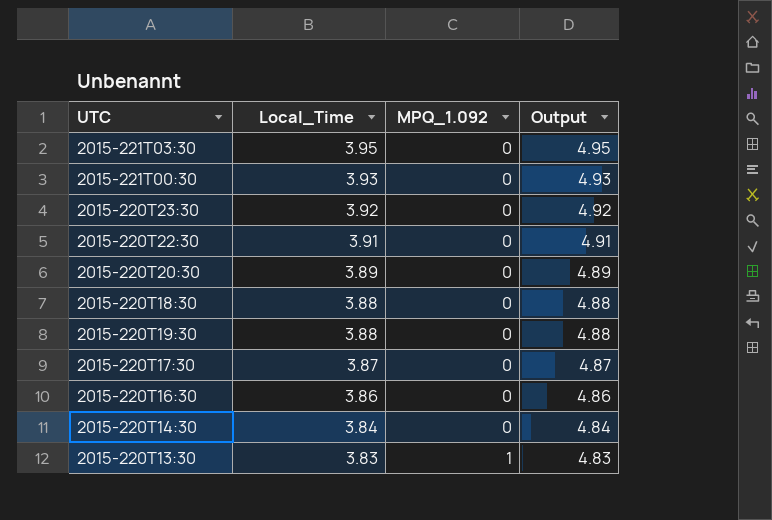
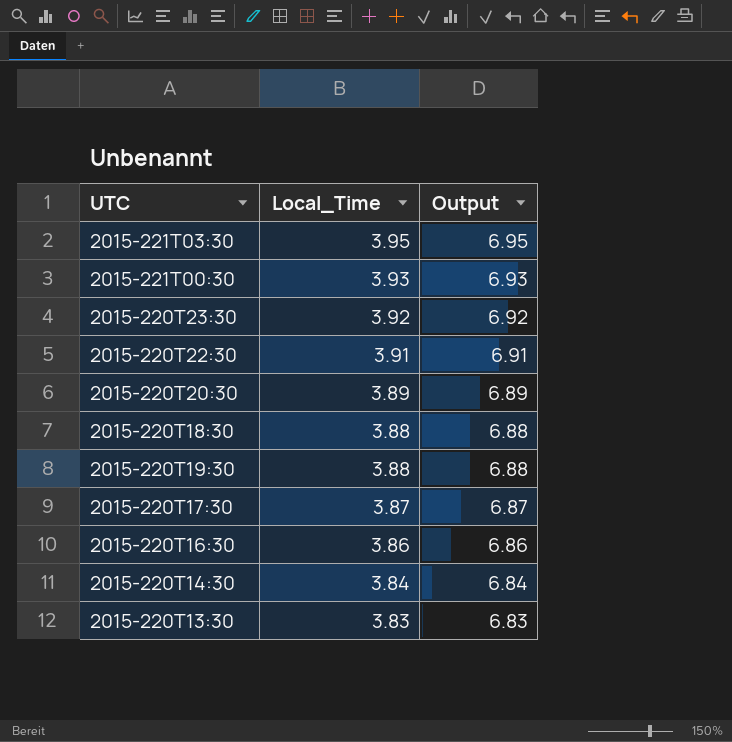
column MPQ_1.092 | position: 3 -> none
column Output | formula: [Local_Time] + 1 -> [Local_Time] + 3

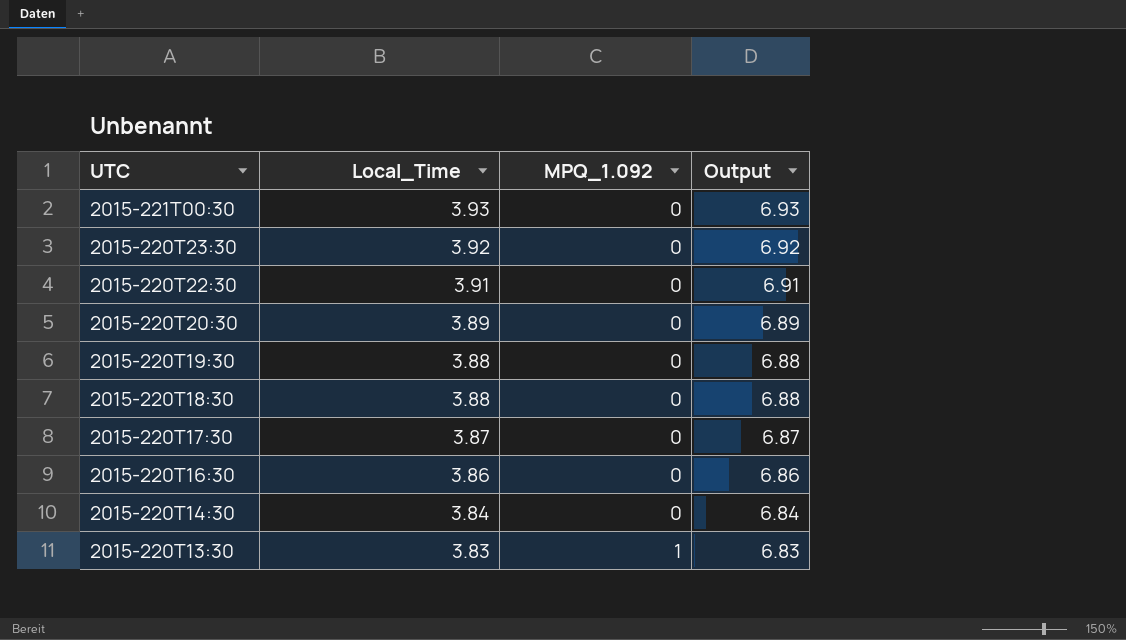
row order: Local_Time descending -> UTC descending
column MPQ_1.092 | position: none -> 3
row 2015-221T03:30: 3.95 | 6.95 -> none

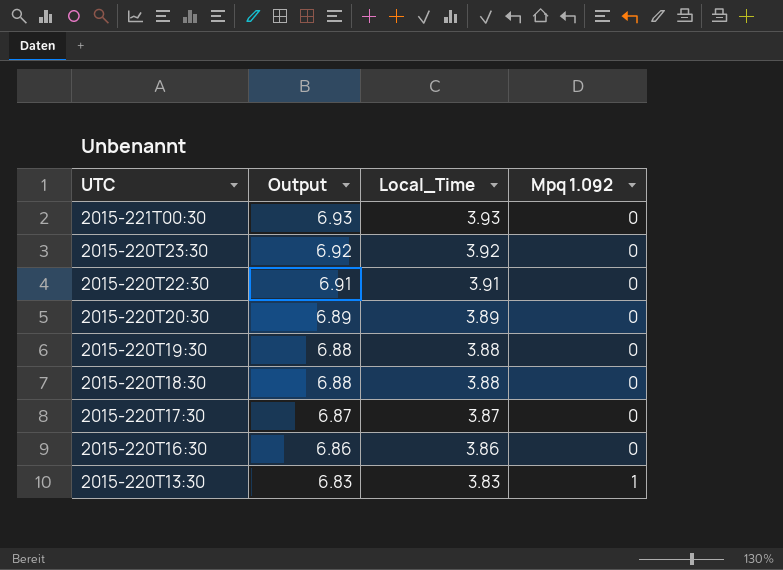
column Output | position: 4 -> 2
column name: MPQ_1.092 -> Mpq 1.092
row 2015-220T14:30: 3.84 | 0 | 6.84 -> none

